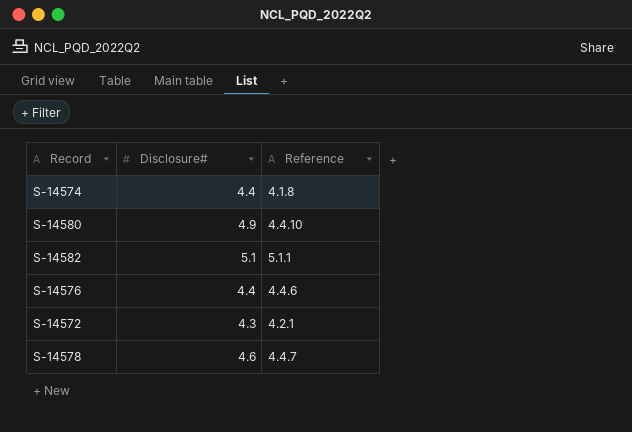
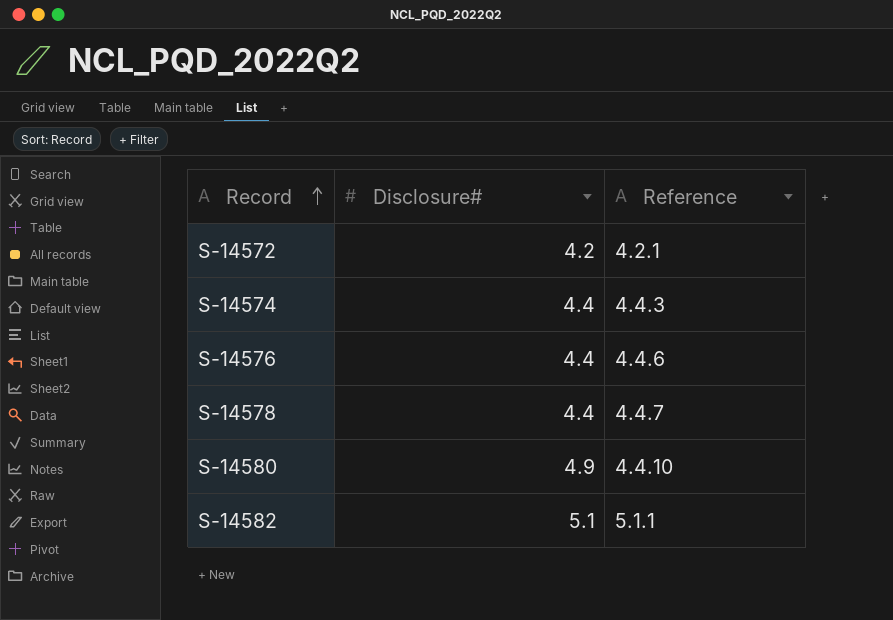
row order: none -> Record ascending
S-14572 | Disclosure#: 4.3 -> 4.2
S-14574 | Reference: 4.1.8 -> 4.4.3
S-14578 | Disclosure#: 4.6 -> 4.4

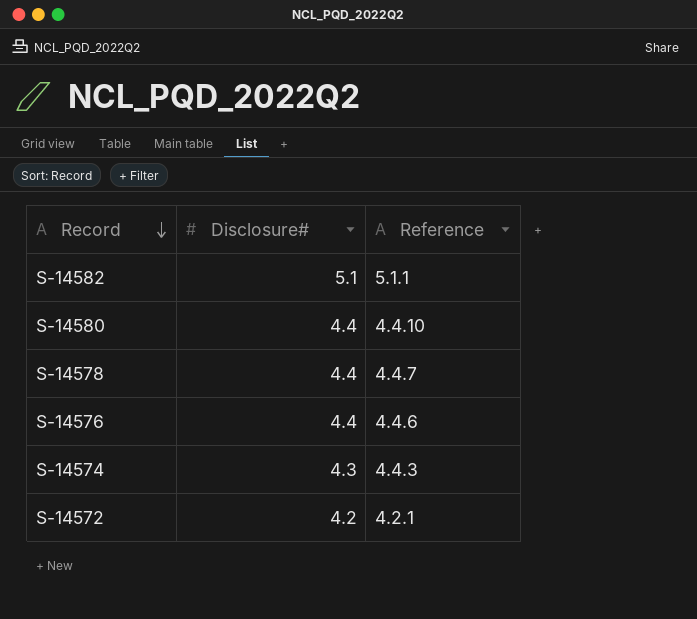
row order: Record ascending -> Record descending
S-14580 | Disclosure#: 4.9 -> 4.4
S-14574 | Disclosure#: 4.4 -> 4.3

